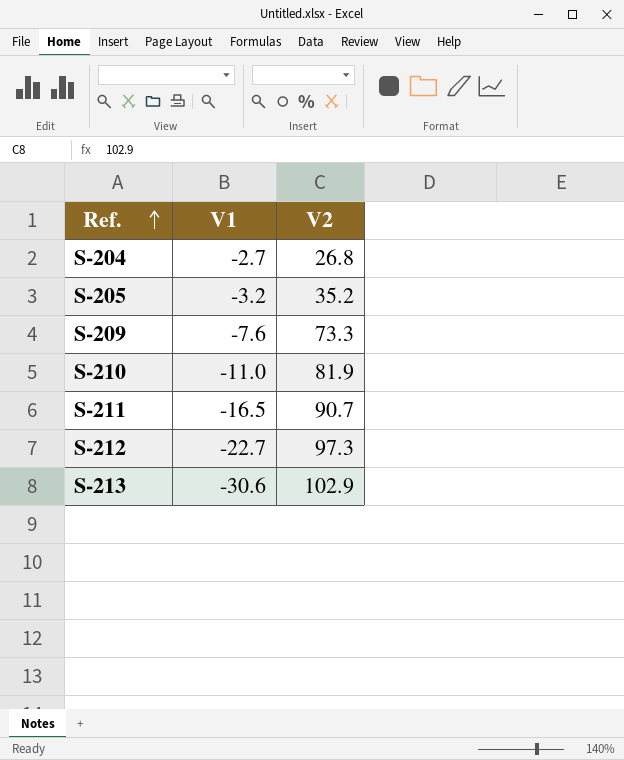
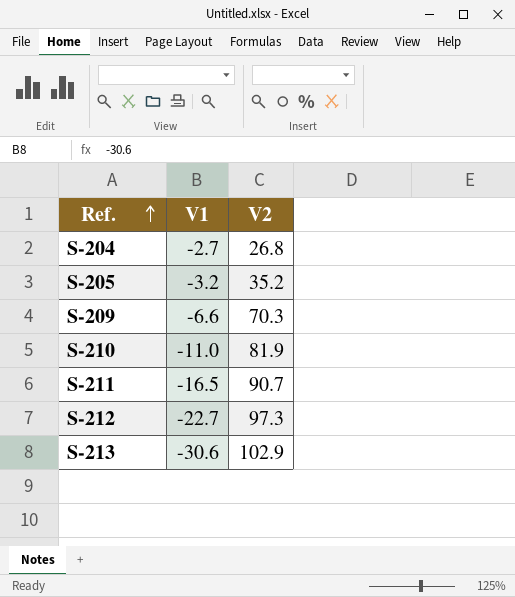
S-209 | V1: -7.6 -> -6.6
S-209 | V2: 73.3 -> 70.3

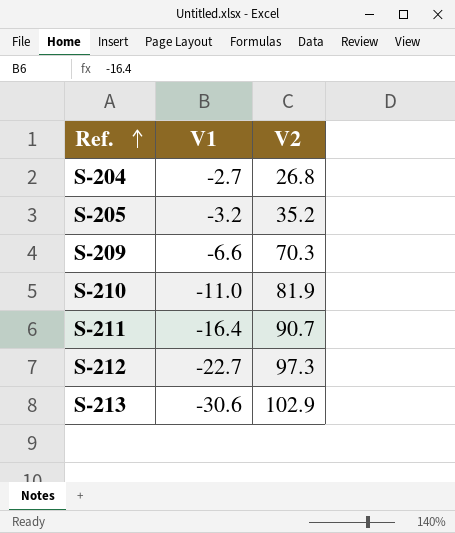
S-211 | V1: -16.5 -> -16.4

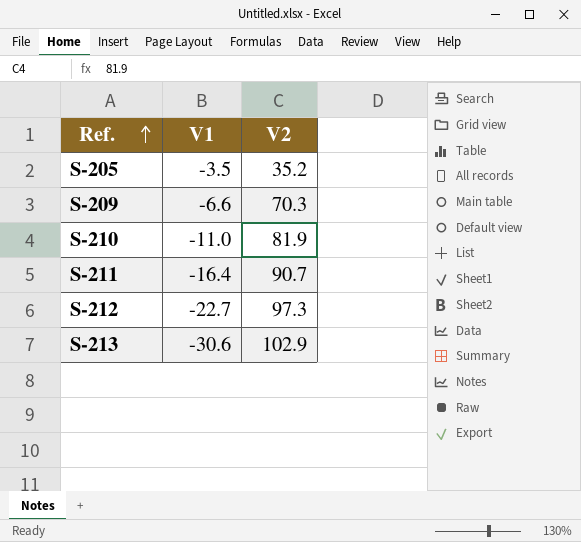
row S-204: -2.7 | 26.8 -> none
S-205 | V1: -3.2 -> -3.5

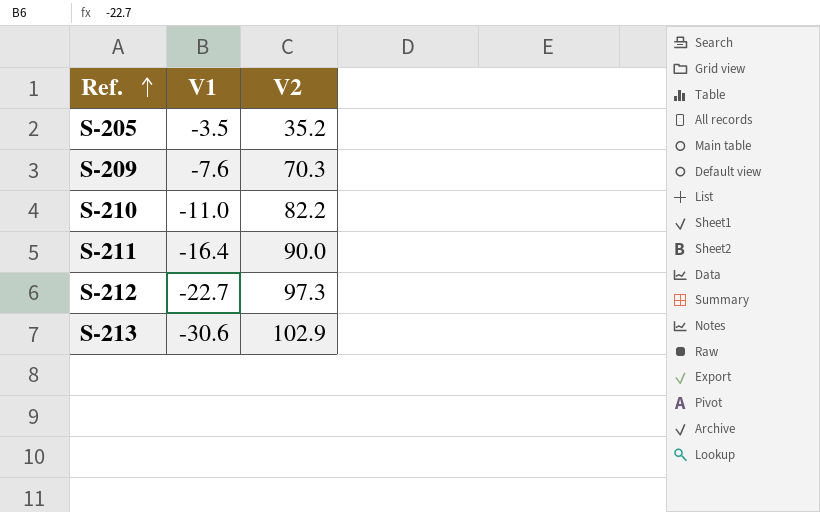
S-209 | V1: -6.6 -> -7.6
S-210 | V2: 81.9 -> 82.2
S-211 | V2: 90.7 -> 90.0

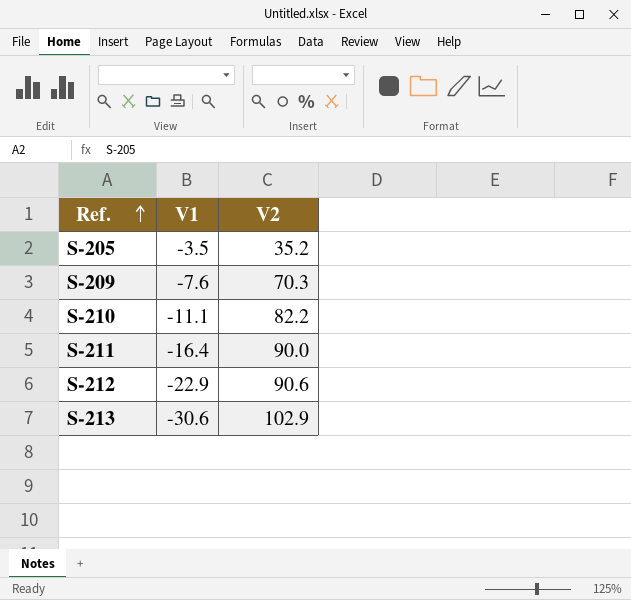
S-210 | V1: -11.0 -> -11.1
S-212 | V1: -22.7 -> -22.9
S-212 | V2: 97.3 -> 90.6

